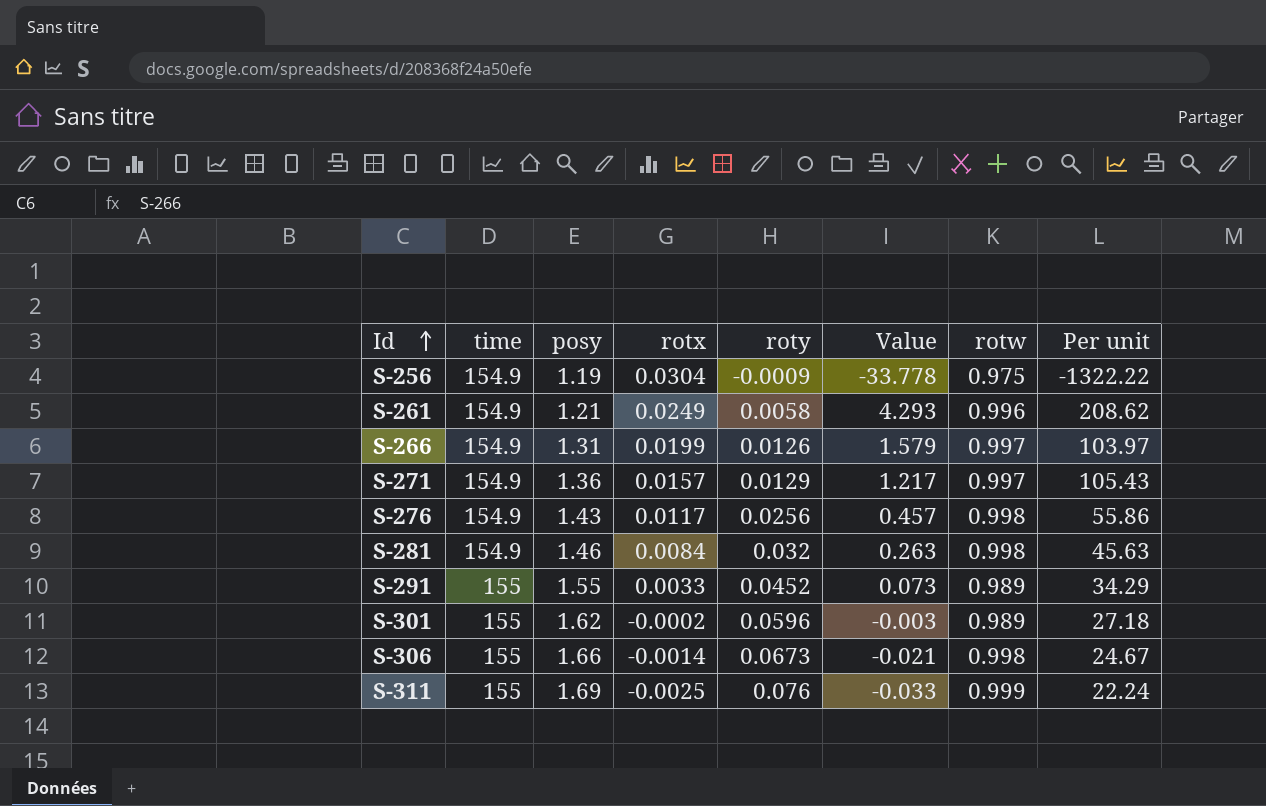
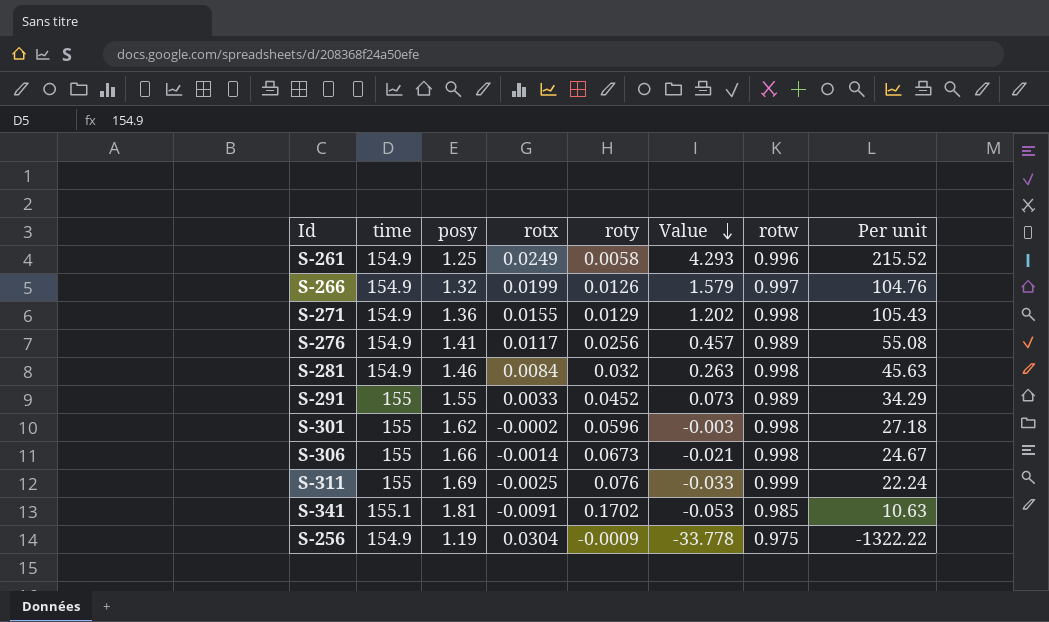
row order: Id ascending -> Value descending
S-261 | posy: 1.21 -> 1.25
S-261 | Per unit: 208.62 -> 215.52
S-266 | posy: 1.31 -> 1.32
S-266 | Per unit: 103.97 -> 104.76
S-271 | rotx: 0.0157 -> 0.0155
S-271 | Value: 1.217 -> 1.202
S-271 | rotw: 0.997 -> 0.998
S-276 | posy: 1.43 -> 1.41
S-276 | rotw: 0.998 -> 0.989
S-276 | Per unit: 55.86 -> 55.08
S-301 | rotw: 0.989 -> 0.998
row S-341: none -> 155.1 | 1.81 | -0.0091 | 0.1702 | -0.053 | 0.985 | 10.63

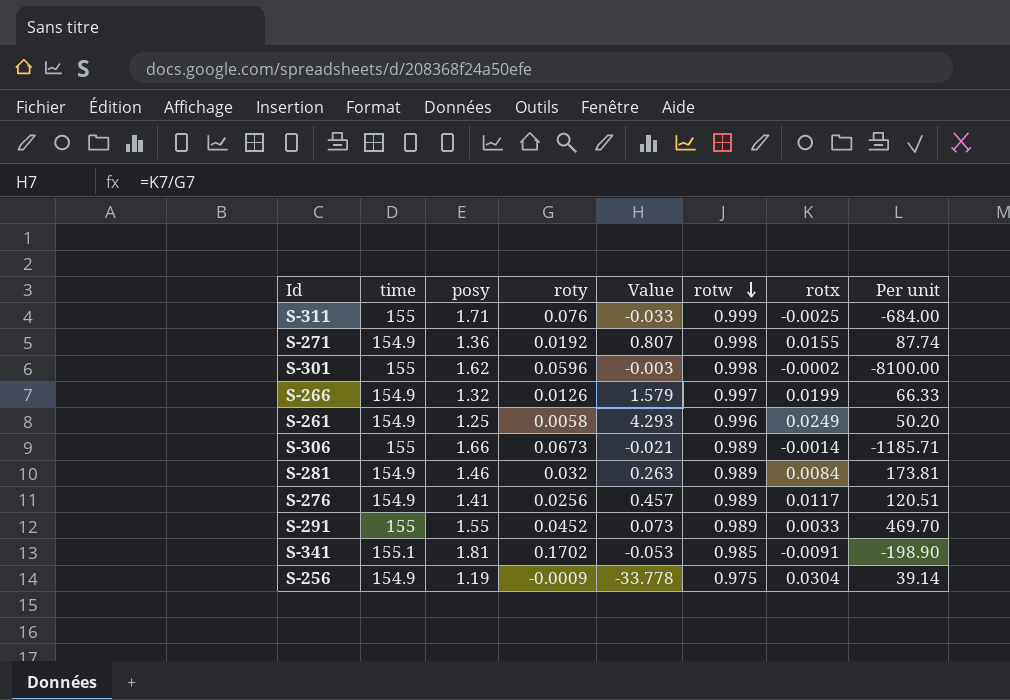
row order: Value descending -> rotw descending
column rotx | position: 4 -> 7
column Per unit | formula: [posy] / [roty] -> [posy] / [rotx]
S-311 | posy: 1.69 -> 1.71
S-271 | roty: 0.0129 -> 0.0192
S-271 | Value: 1.202 -> 0.807
S-306 | rotw: 0.998 -> 0.989
S-281 | rotw: 0.998 -> 0.989

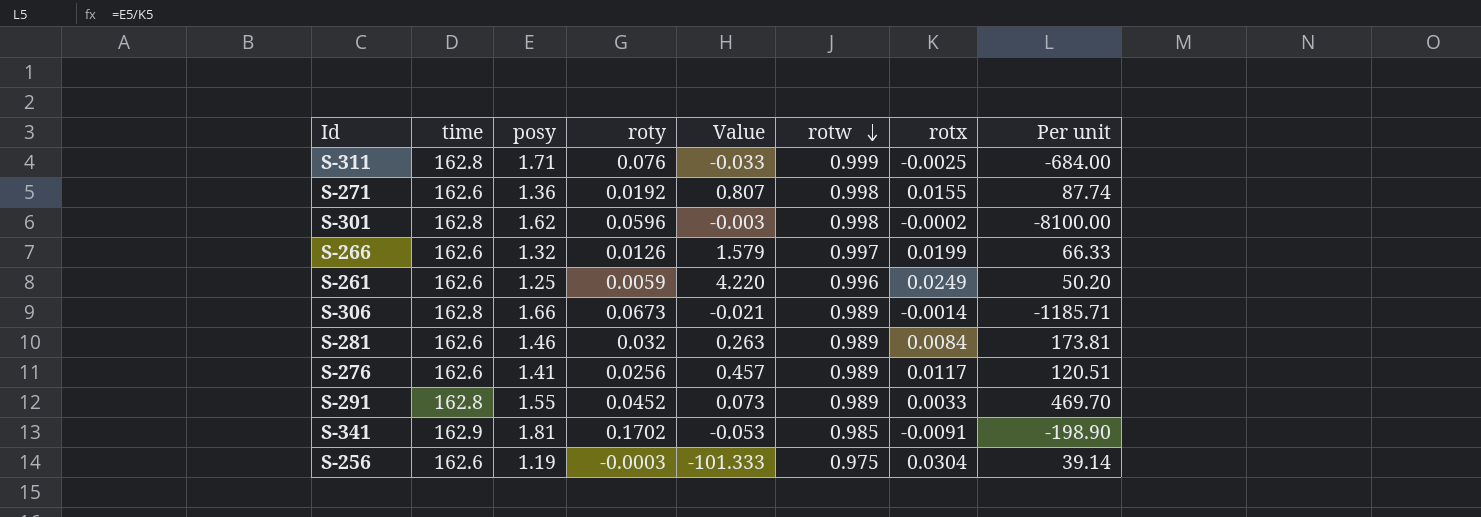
S-311 | time: 155 -> 162.8
S-271 | time: 154.9 -> 162.6
S-301 | time: 155 -> 162.8
S-266 | time: 154.9 -> 162.6
S-261 | time: 154.9 -> 162.6
S-261 | roty: 0.0058 -> 0.0059
S-261 | Value: 4.293 -> 4.220
S-306 | time: 155 -> 162.8
S-281 | time: 154.9 -> 162.6
S-276 | time: 154.9 -> 162.6
S-291 | time: 155 -> 162.8
S-341 | time: 155.1 -> 162.9
S-256 | time: 154.9 -> 162.6
S-256 | roty: -0.0009 -> -0.0003
S-256 | Value: -33.778 -> -101.333

